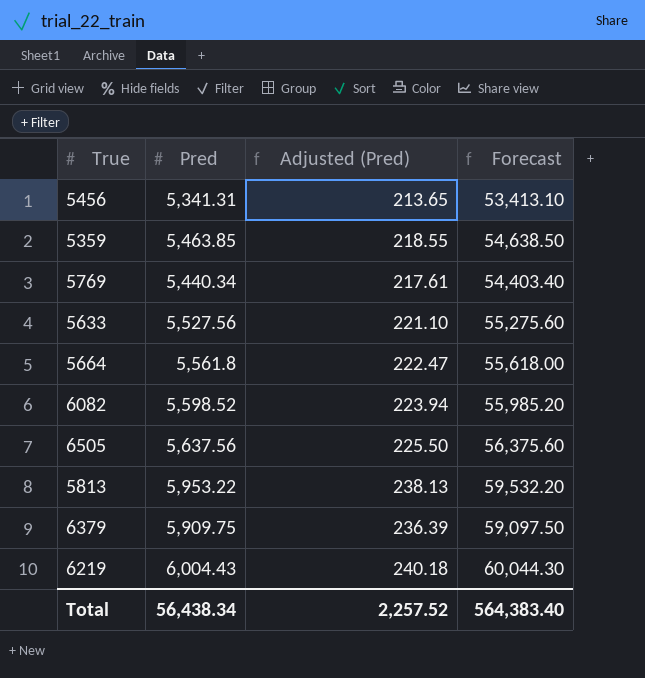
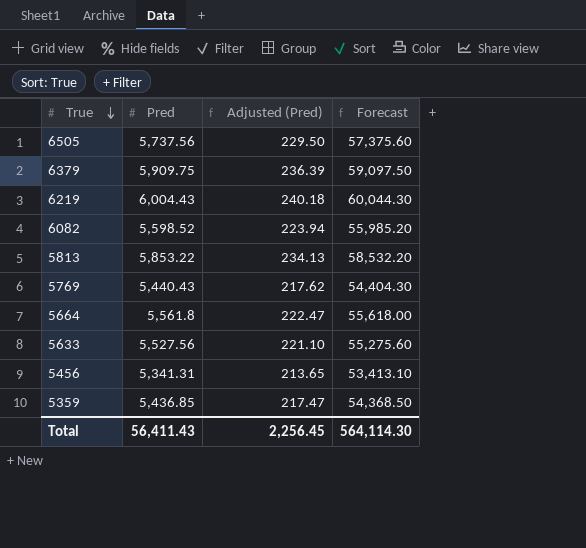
row order: none -> True descending
6505 | Pred: 5,637.56 -> 5,737.56
6505 | Adjusted (Pred): 225.50 -> 229.50
6505 | Forecast: 56,375.60 -> 57,375.60
5813 | Pred: 5,953.22 -> 5,853.22
5813 | Adjusted (Pred): 238.13 -> 234.13
5813 | Forecast: 59,532.20 -> 58,532.20
5769 | Pred: 5,440.34 -> 5,440.43
5769 | Adjusted (Pred): 217.61 -> 217.62
5769 | Forecast: 54,403.40 -> 54,404.30
5359 | Pred: 5,463.85 -> 5,436.85
5359 | Adjusted (Pred): 218.55 -> 217.47
5359 | Forecast: 54,638.50 -> 54,368.50
Total | Pred: 56,438.34 -> 56,411.43
Total | Adjusted (Pred): 2,257.52 -> 2,256.45
Total | Forecast: 564,383.40 -> 564,114.30

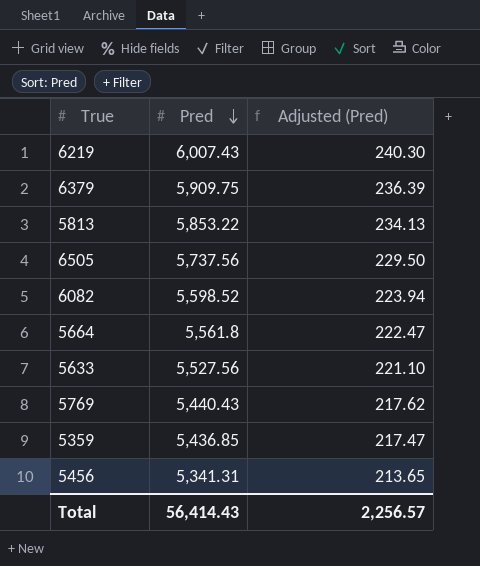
row order: True descending -> Pred descending
column Forecast | formula: [Pred] * 10 -> none
6219 | Pred: 6,004.43 -> 6,007.43
6219 | Adjusted (Pred): 240.18 -> 240.30
Total | Pred: 56,411.43 -> 56,414.43
Total | Adjusted (Pred): 2,256.45 -> 2,256.57

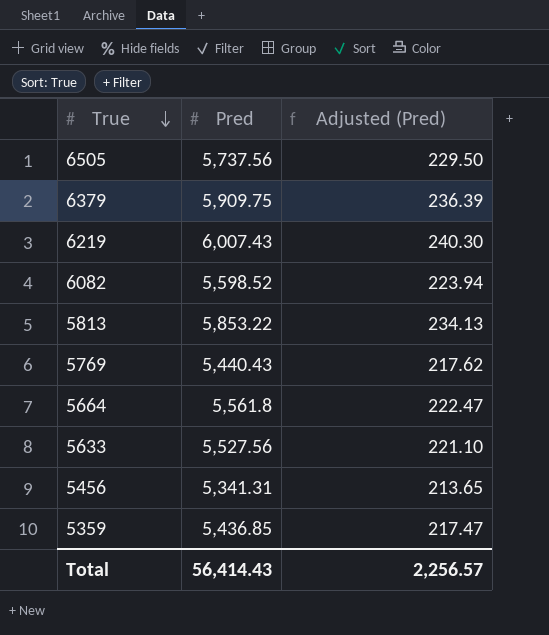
row order: Pred descending -> True descending

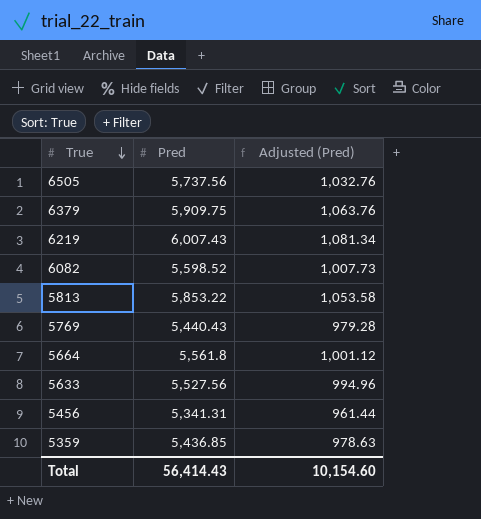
column Adjusted (Pred) | formula: [Pred] * 0.04 -> [Pred] * 0.18
Total | Adjusted (Pred): 2,256.57 -> 10,154.60

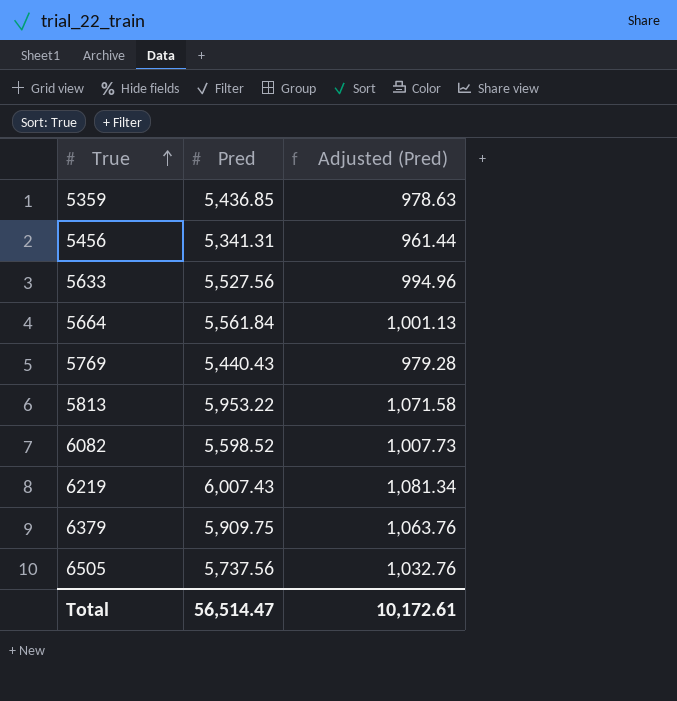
row order: True descending -> True ascending
5664 | Pred: 5,561.8 -> 5,561.84
5664 | Adjusted (Pred): 1,001.12 -> 1,001.13
5813 | Pred: 5,853.22 -> 5,953.22
5813 | Adjusted (Pred): 1,053.58 -> 1,071.58
Total | Pred: 56,414.43 -> 56,514.47
Total | Adjusted (Pred): 10,154.60 -> 10,172.61

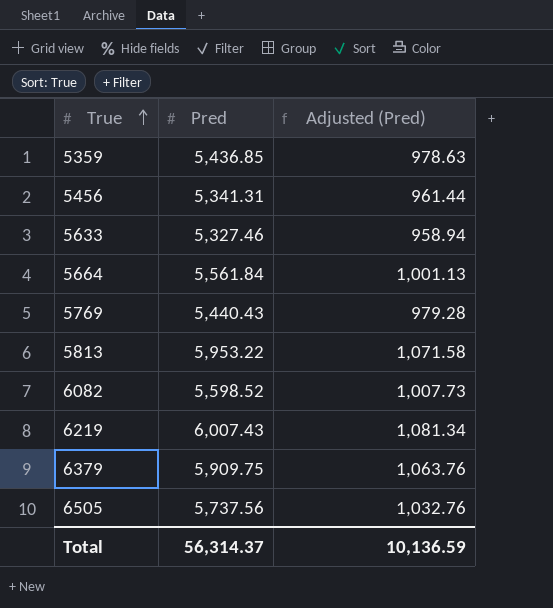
5633 | Pred: 5,527.56 -> 5,327.46
5633 | Adjusted (Pred): 994.96 -> 958.94
Total | Pred: 56,514.47 -> 56,314.37
Total | Adjusted (Pred): 10,172.61 -> 10,136.59

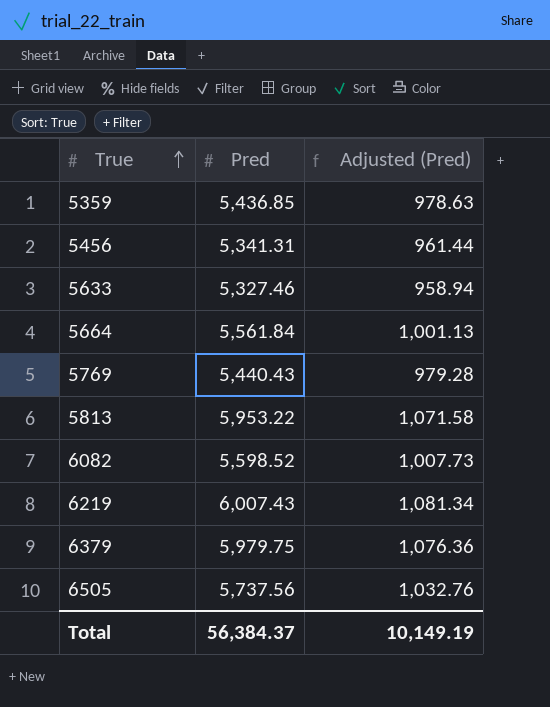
6379 | Pred: 5,909.75 -> 5,979.75
6379 | Adjusted (Pred): 1,063.76 -> 1,076.36
Total | Pred: 56,314.37 -> 56,384.37
Total | Adjusted (Pred): 10,136.59 -> 10,149.19

